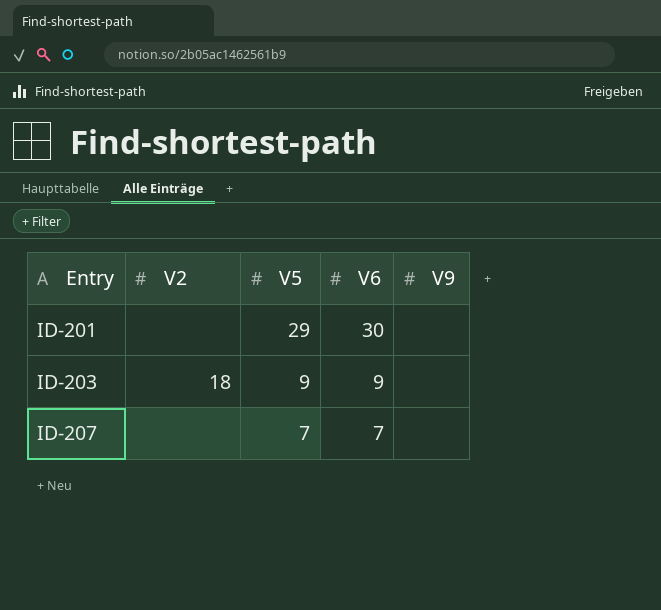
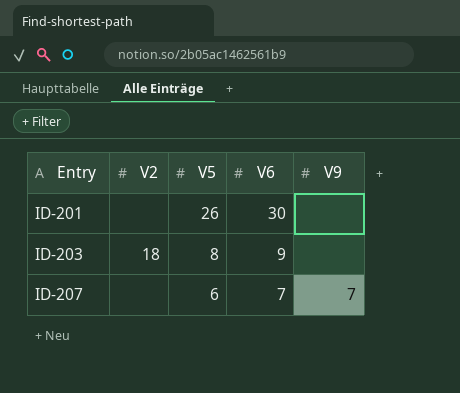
ID-201 | V5: 29 -> 26
ID-203 | V5: 9 -> 8
ID-207 | V5: 7 -> 6
ID-207 | V9: none -> 7

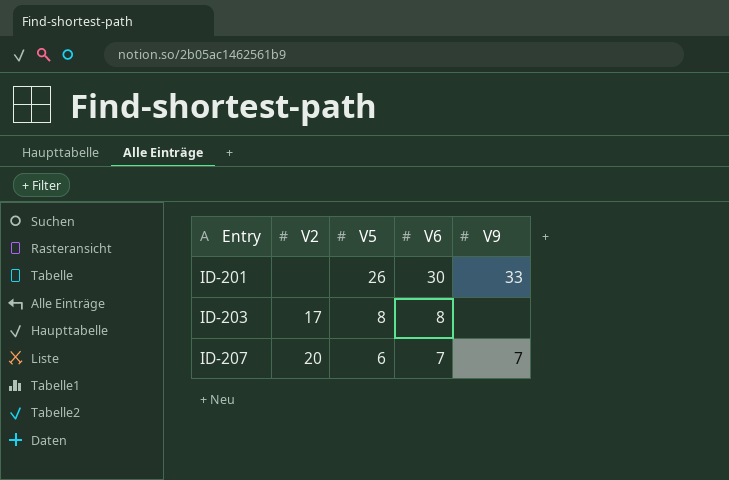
ID-201 | V9: none -> 33
ID-203 | V2: 18 -> 17
ID-203 | V6: 9 -> 8
ID-207 | V2: none -> 20

